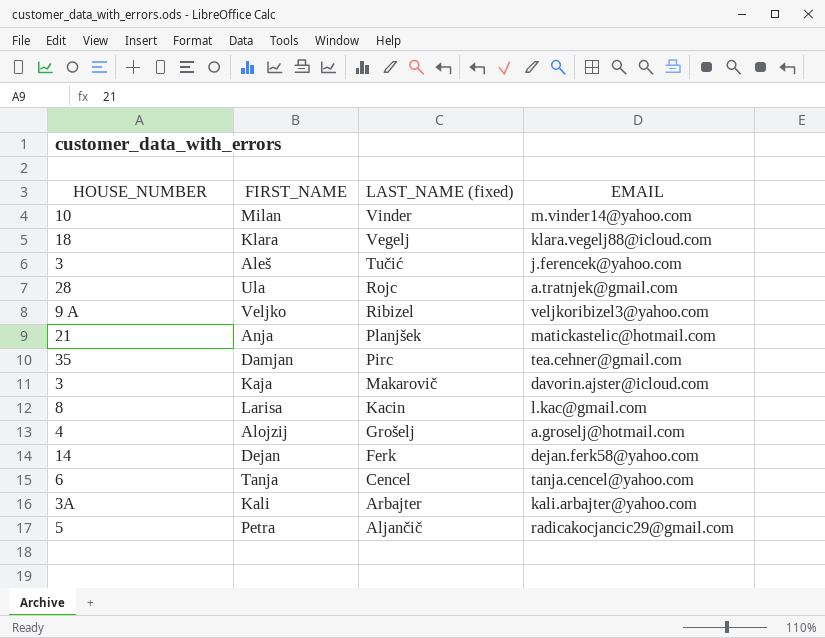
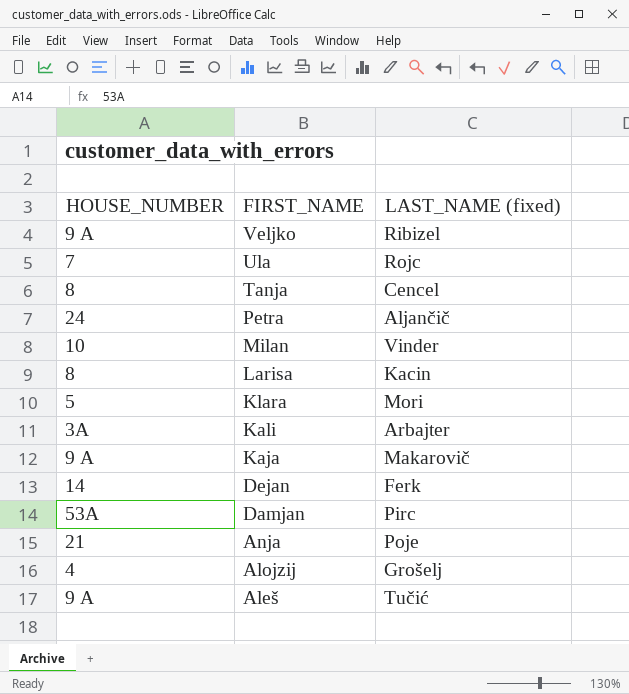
row order: LAST_NAME (fixed) descending -> FIRST_NAME descending
column EMAIL | position: 4 -> none
Ula | HOUSE_NUMBER: 28 -> 7
Tanja | HOUSE_NUMBER: 6 -> 8
Petra | HOUSE_NUMBER: 5 -> 24
Klara | HOUSE_NUMBER: 18 -> 5
Klara | LAST_NAME (fixed): Vegelj -> Mori
Kaja | HOUSE_NUMBER: 3 -> 9 A
Damjan | HOUSE_NUMBER: 35 -> 53A
Anja | LAST_NAME (fixed): Planjšek -> Poje
Aleš | HOUSE_NUMBER: 3 -> 9 A

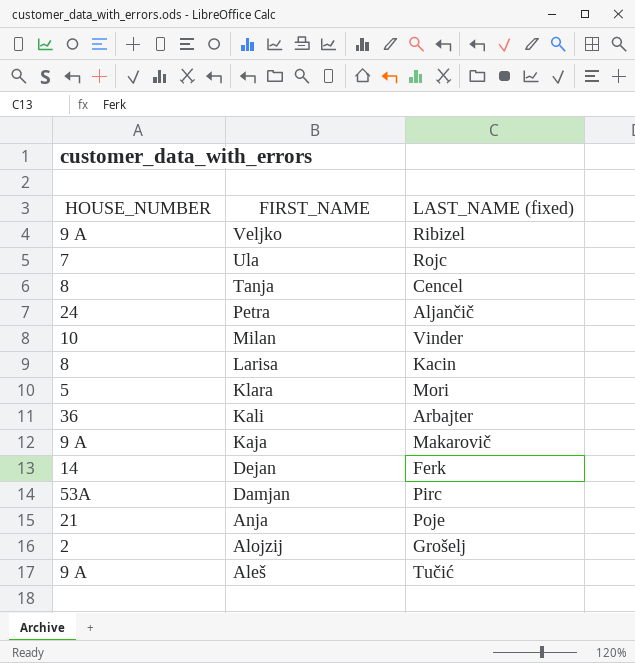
Kali | HOUSE_NUMBER: 3A -> 36
Alojzij | HOUSE_NUMBER: 4 -> 2

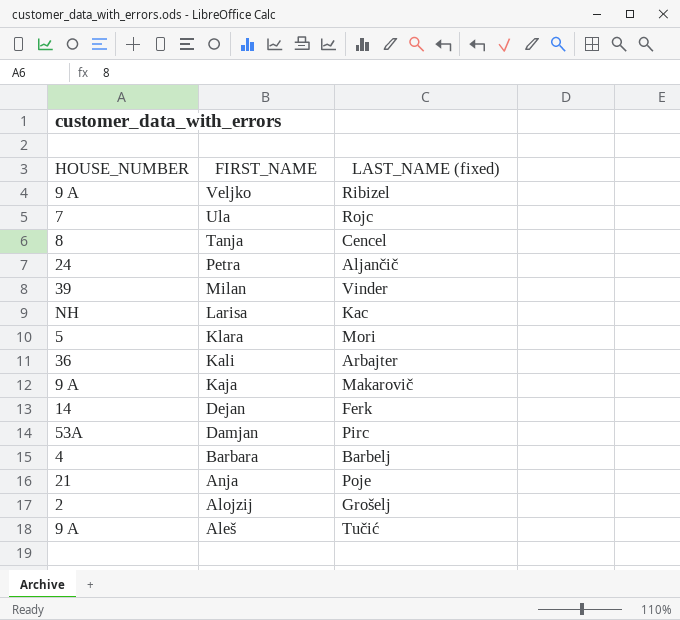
Milan | HOUSE_NUMBER: 10 -> 39
Larisa | HOUSE_NUMBER: 8 -> NH
Larisa | LAST_NAME (fixed): Kacin -> Kac
row Barbara: none -> 4 | Barbelj

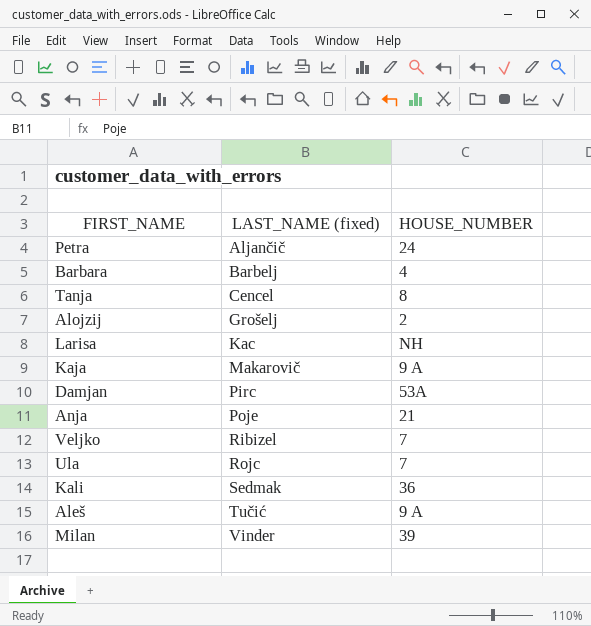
row order: FIRST_NAME descending -> LAST_NAME (fixed) ascending
column HOUSE_NUMBER | position: 1 -> 3
row Klara: 5 | Mori -> none
row Dejan: 14 | Ferk -> none
Veljko | HOUSE_NUMBER: 9 A -> 7
Kali | LAST_NAME (fixed): Arbajter -> Sedmak

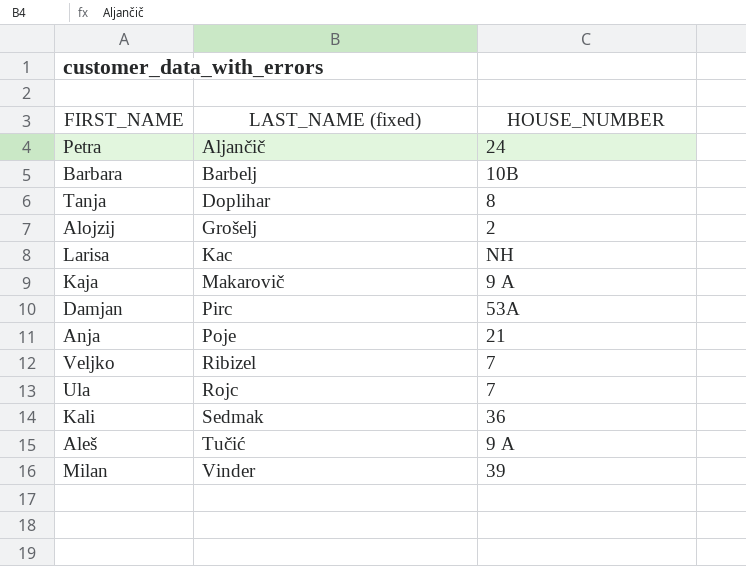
Barbara | HOUSE_NUMBER: 4 -> 10B
Tanja | LAST_NAME (fixed): Cencel -> Doplihar

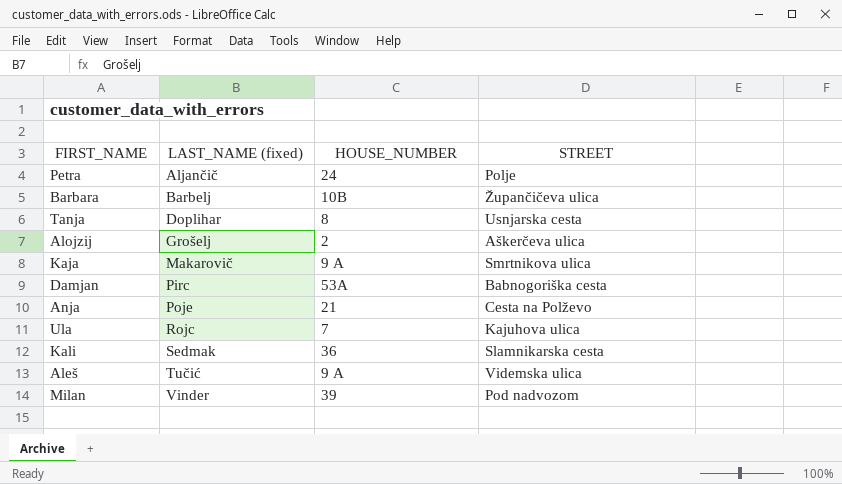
column STREET | position: none -> 4
row Larisa: Kac | NH -> none
row Veljko: Ribizel | 7 -> none

